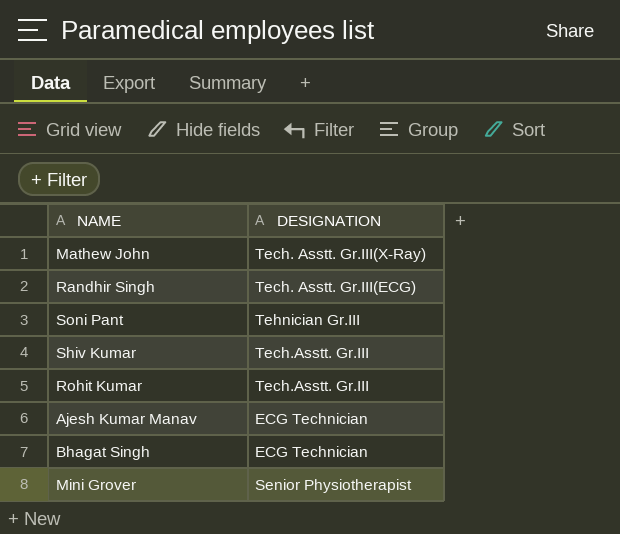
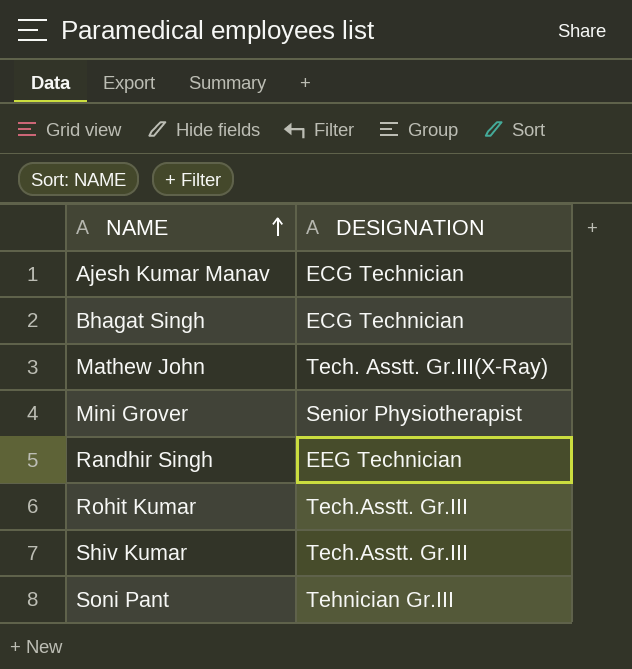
row order: none -> NAME ascending
Randhir Singh | DESIGNATION: Tech. Asstt. Gr.III(ECG) -> EEG Technician

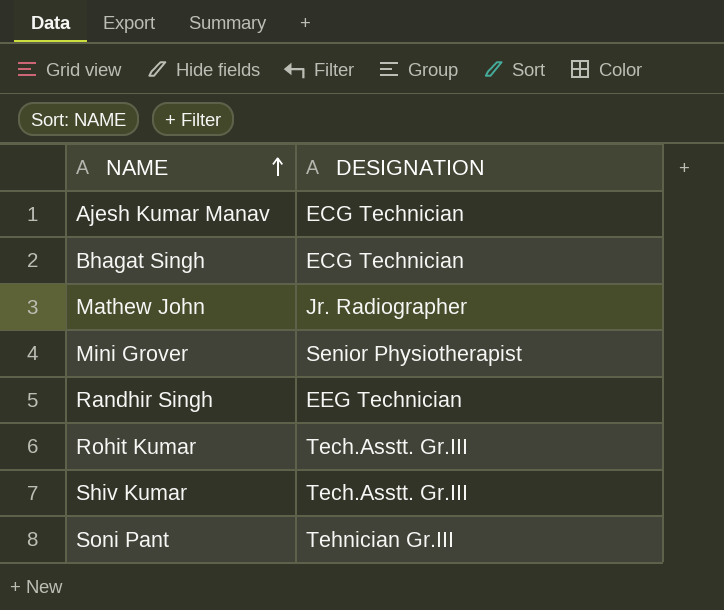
Mathew John | DESIGNATION: Tech. Asstt. Gr.III(X-Ray) -> Jr. Radiographer

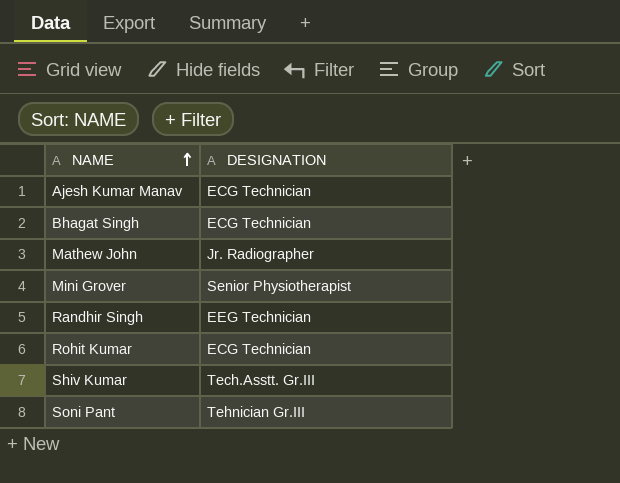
Rohit Kumar | DESIGNATION: Tech.Asstt. Gr.III -> ECG Technician

